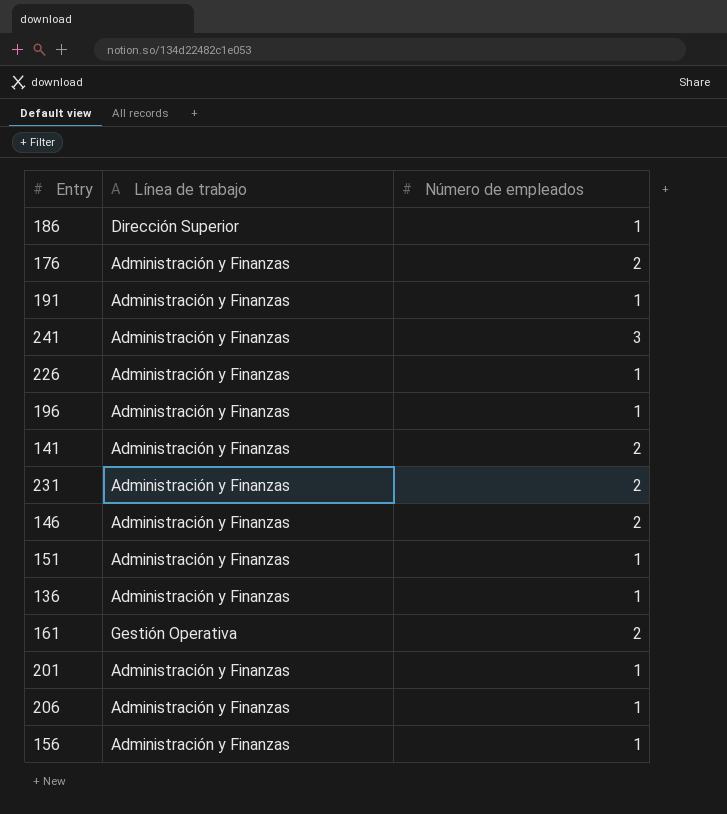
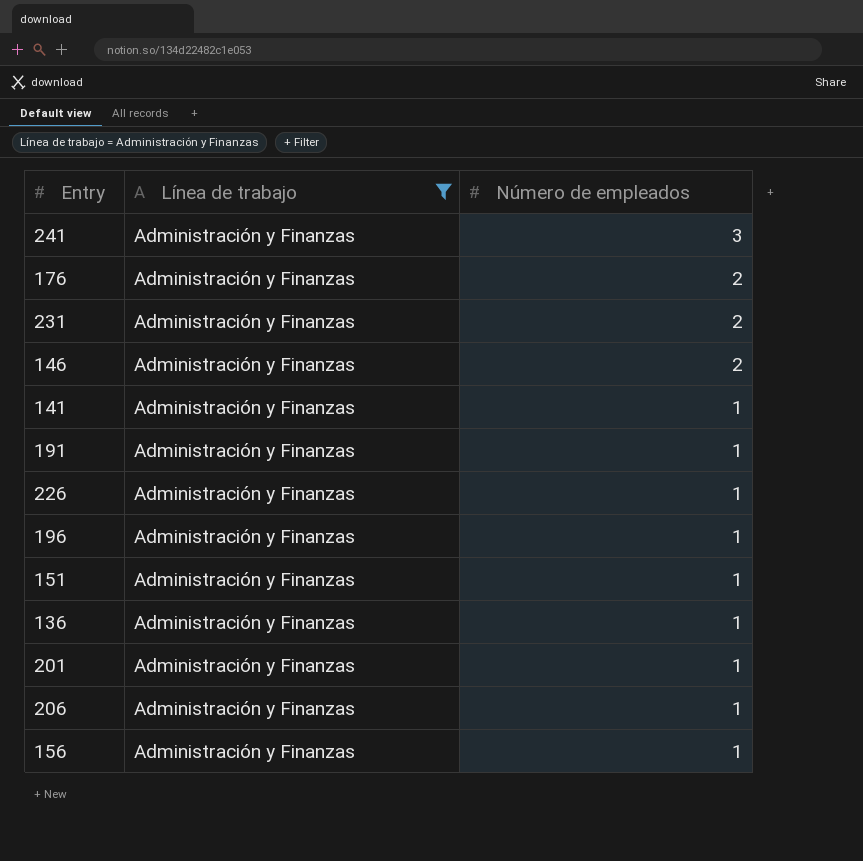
filter: none -> Línea de trabajo = Administración y Finanzas
row order: none -> Número de empleados descending
141 | Número de empleados: 2 -> 1

